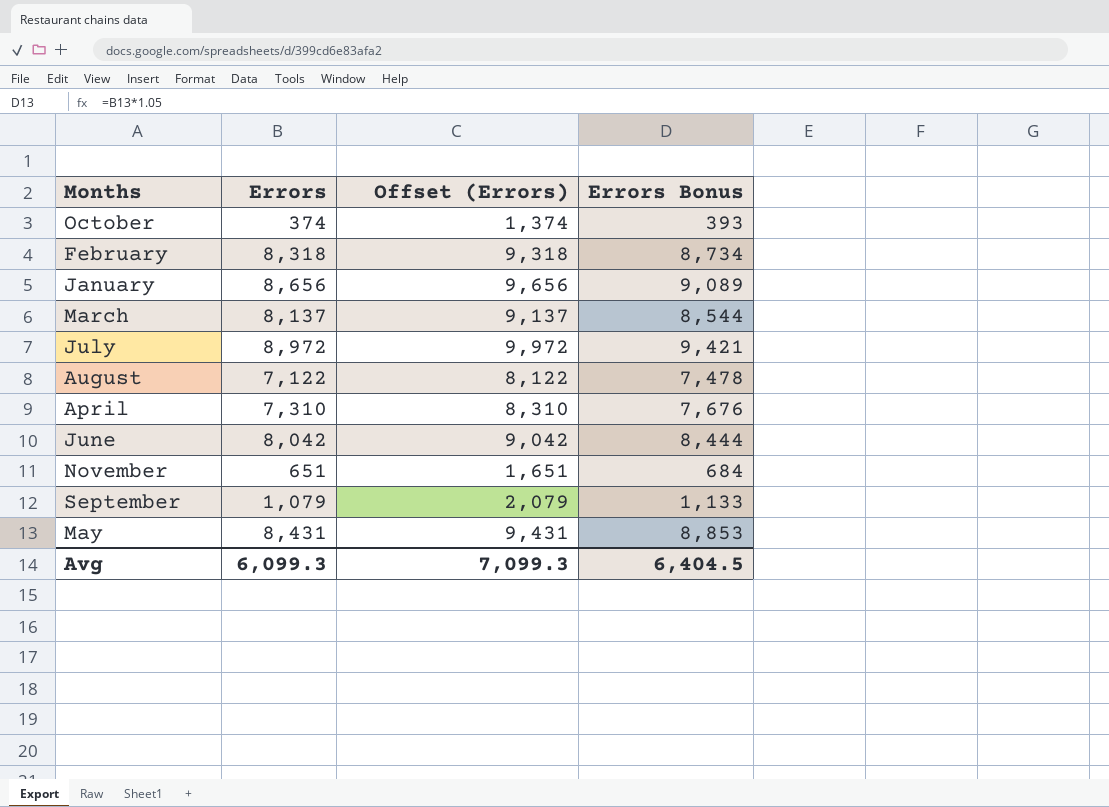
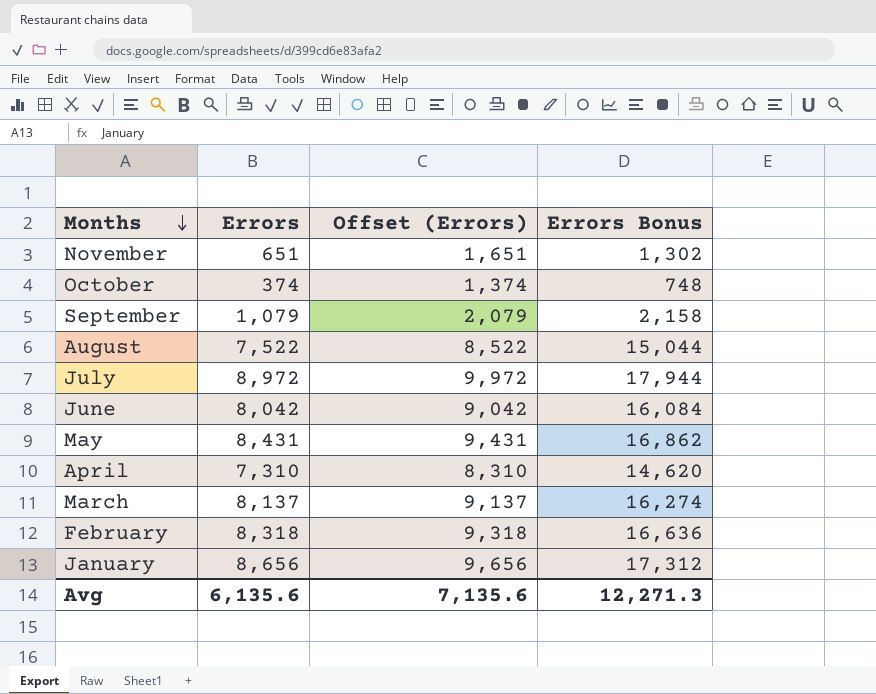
row order: none -> Months descending
column Errors Bonus | formula: [Errors] * 1.05 -> [Errors] * 2
August | Errors: 7,122 -> 7,522
August | Offset (Errors): 8,122 -> 8,522
Avg | Errors: 6,099.3 -> 6,135.6
Avg | Offset (Errors): 7,099.3 -> 7,135.6
Avg | Errors Bonus: 6,404.5 -> 12,271.3

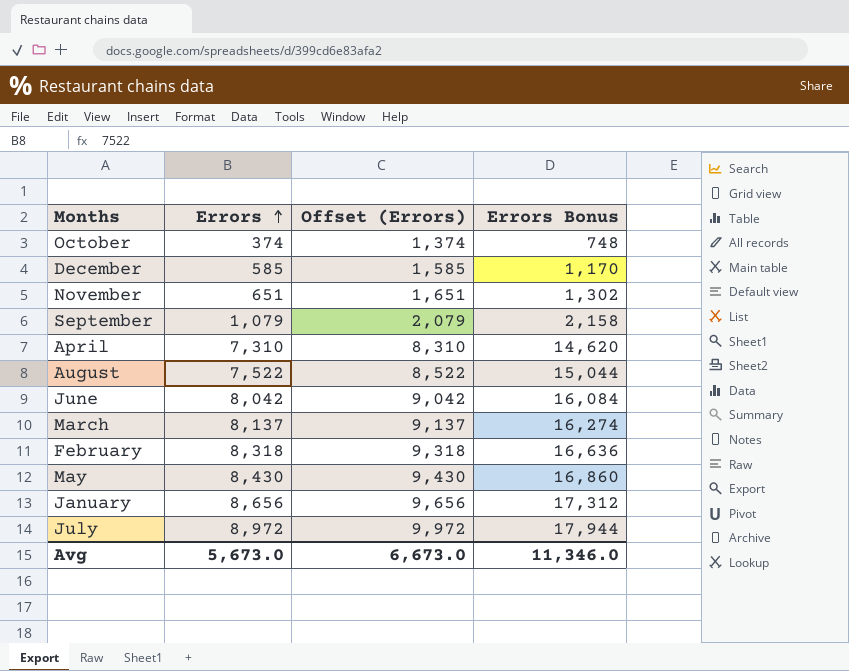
row order: Months descending -> Errors ascending
row December: none -> 585 | 1,585 | 1,170
May | Errors: 8,431 -> 8,430
May | Offset (Errors): 9,431 -> 9,430
May | Errors Bonus: 16,862 -> 16,860
Avg | Errors: 6,135.6 -> 5,673.0
Avg | Offset (Errors): 7,135.6 -> 6,673.0
Avg | Errors Bonus: 12,271.3 -> 11,346.0

